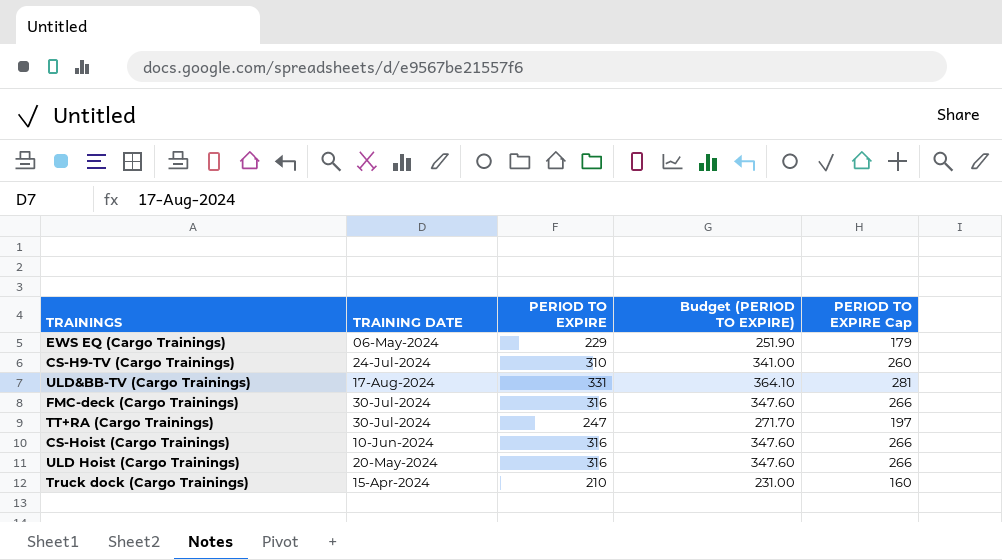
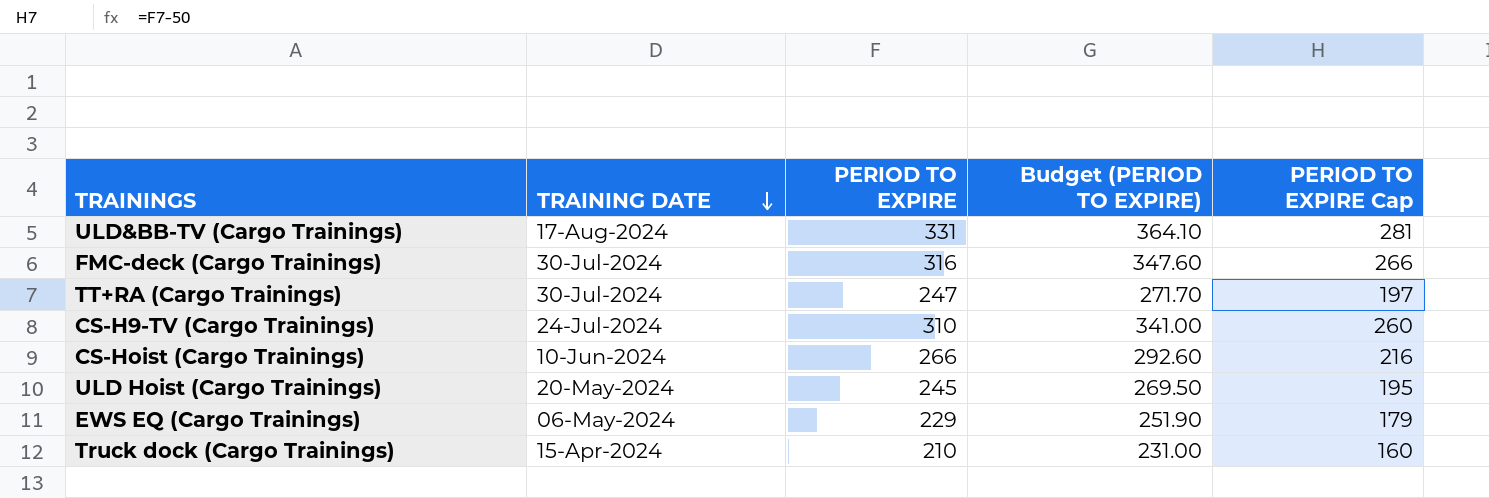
row order: none -> TRAINING DATE descending
CS-Hoist (Cargo Trainings) | PERIOD TO EXPIRE: 316 -> 266
CS-Hoist (Cargo Trainings) | Budget (PERIOD TO EXPIRE): 347.60 -> 292.60
CS-Hoist (Cargo Trainings) | PERIOD TO EXPIRE Cap: 266 -> 216
ULD Hoist (Cargo Trainings) | PERIOD TO EXPIRE: 316 -> 245
ULD Hoist (Cargo Trainings) | Budget (PERIOD TO EXPIRE): 347.60 -> 269.50
ULD Hoist (Cargo Trainings) | PERIOD TO EXPIRE Cap: 266 -> 195

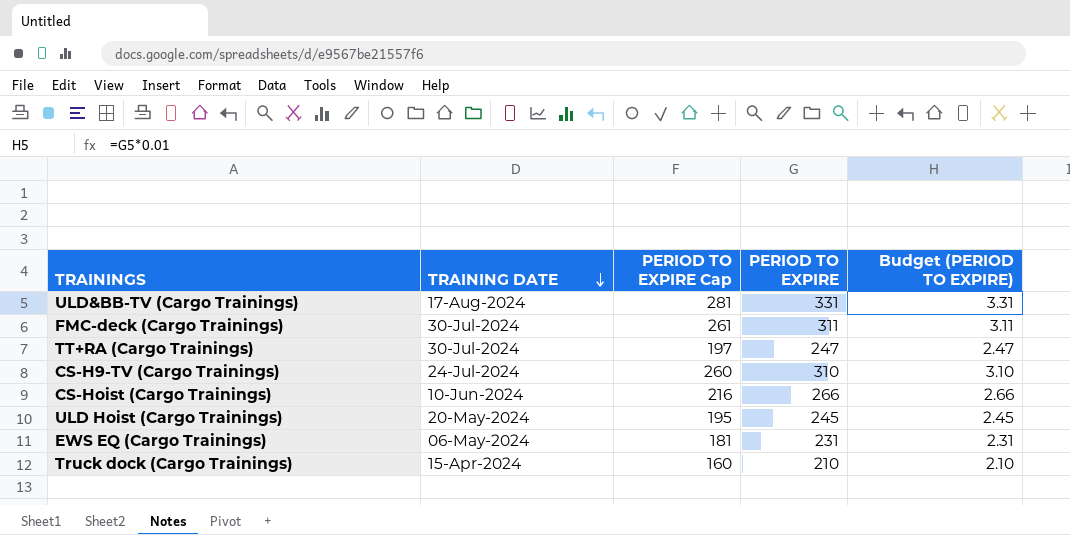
column PERIOD TO EXPIRE Cap | position: 5 -> 3
column Budget (PERIOD TO EXPIRE) | formula: [PERIOD TO EXPIRE] * 1.1 -> [PERIOD TO EXPIRE] * 0.01
FMC-deck (Cargo Trainings) | PERIOD TO EXPIRE Cap: 266 -> 261
FMC-deck (Cargo Trainings) | PERIOD TO EXPIRE: 316 -> 311
EWS EQ (Cargo Trainings) | PERIOD TO EXPIRE Cap: 179 -> 181
EWS EQ (Cargo Trainings) | PERIOD TO EXPIRE: 229 -> 231

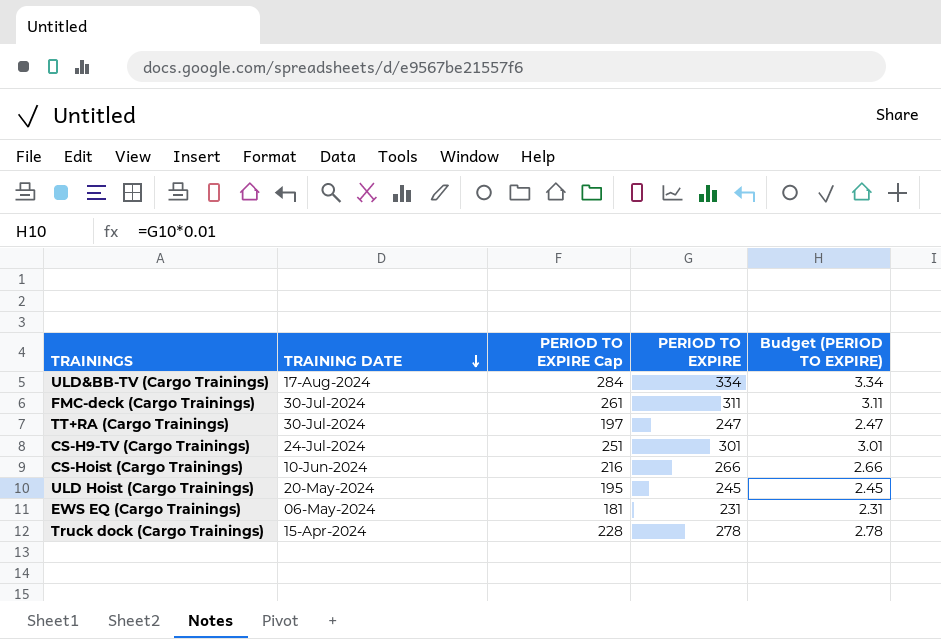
ULD&BB-TV (Cargo Trainings) | PERIOD TO EXPIRE Cap: 281 -> 284
ULD&BB-TV (Cargo Trainings) | PERIOD TO EXPIRE: 331 -> 334
ULD&BB-TV (Cargo Trainings) | Budget (PERIOD TO EXPIRE): 3.31 -> 3.34
CS-H9-TV (Cargo Trainings) | PERIOD TO EXPIRE Cap: 260 -> 251
CS-H9-TV (Cargo Trainings) | PERIOD TO EXPIRE: 310 -> 301
CS-H9-TV (Cargo Trainings) | Budget (PERIOD TO EXPIRE): 3.10 -> 3.01
Truck dock (Cargo Trainings) | PERIOD TO EXPIRE Cap: 160 -> 228
Truck dock (Cargo Trainings) | PERIOD TO EXPIRE: 210 -> 278
Truck dock (Cargo Trainings) | Budget (PERIOD TO EXPIRE): 2.10 -> 2.78

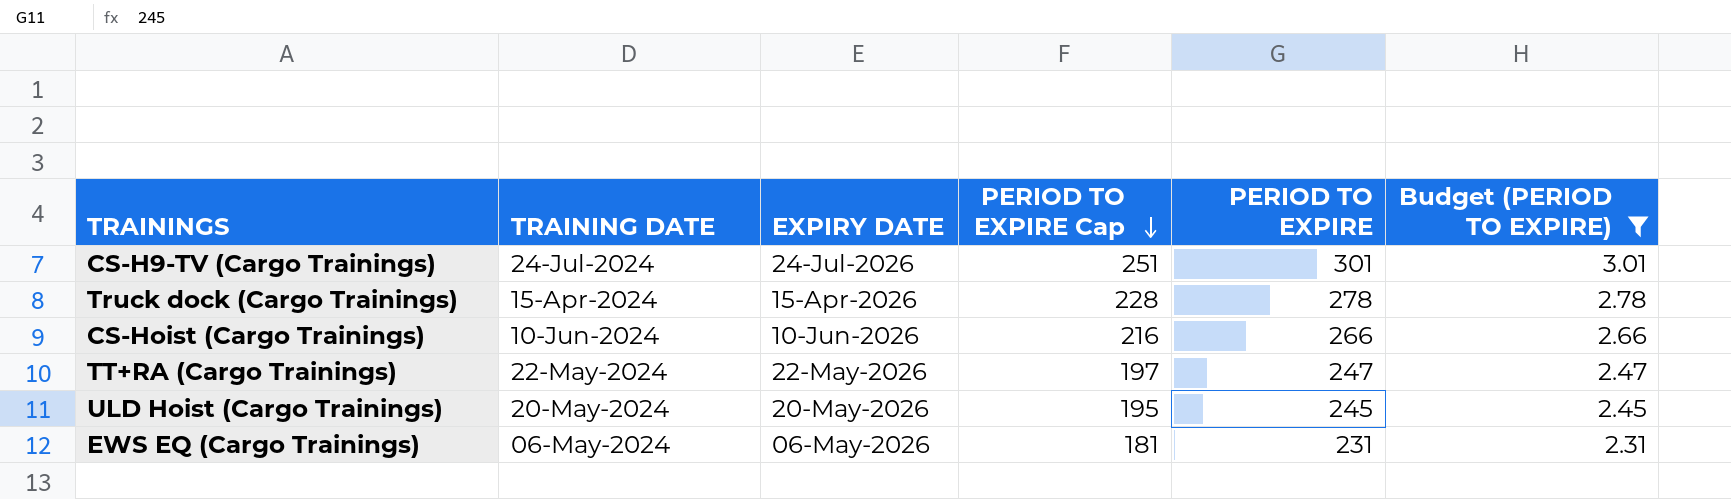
filter: none -> Budget (PERIOD TO EXPIRE) <= 3.01
row order: TRAINING DATE descending -> PERIOD TO EXPIRE Cap descending
column EXPIRY DATE | position: none -> 3
TT+RA (Cargo Trainings) | TRAINING DATE: 30-Jul-2024 -> 22-May-2024

